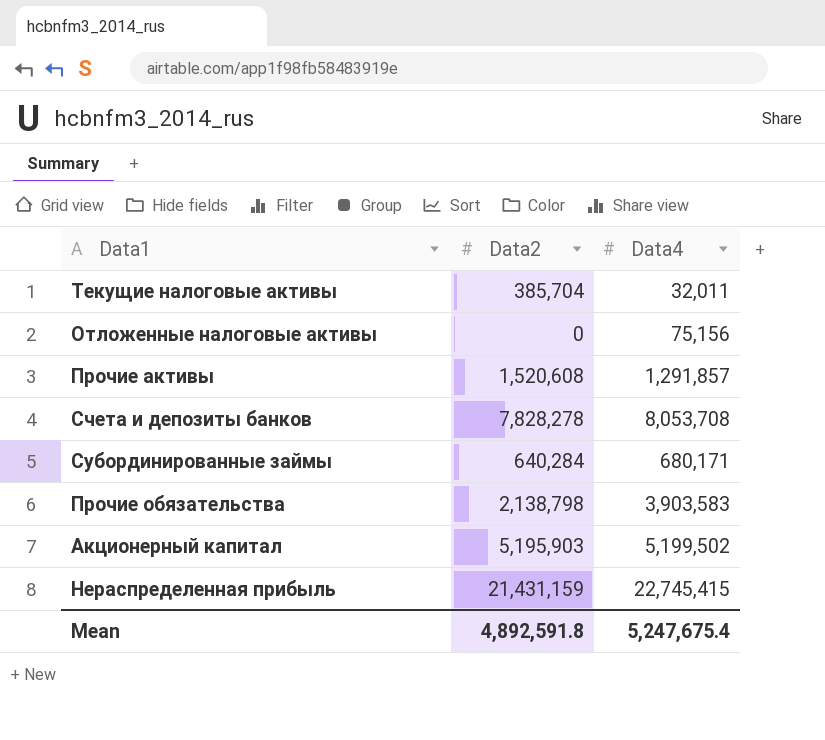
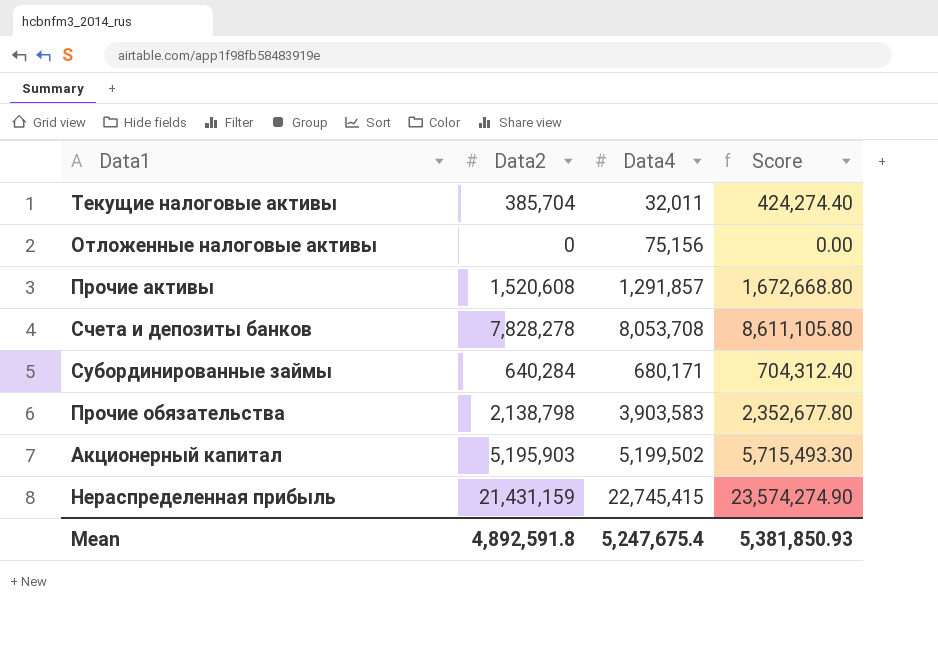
column Score | formula: none -> [Data2] * 1.1

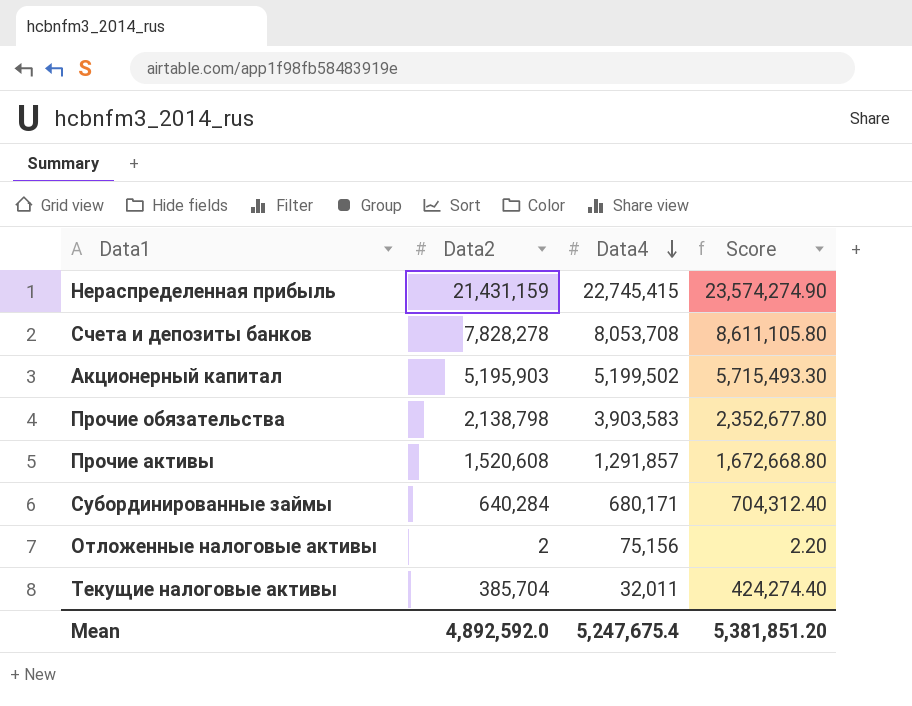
row order: none -> Data4 descending
Отложенные налоговые активы | Data2: 0 -> 2
Отложенные налоговые активы | Score: 0.00 -> 2.20
Mean | Data2: 4,892,591.8 -> 4,892,592.0
Mean | Score: 5,381,850.93 -> 5,381,851.20

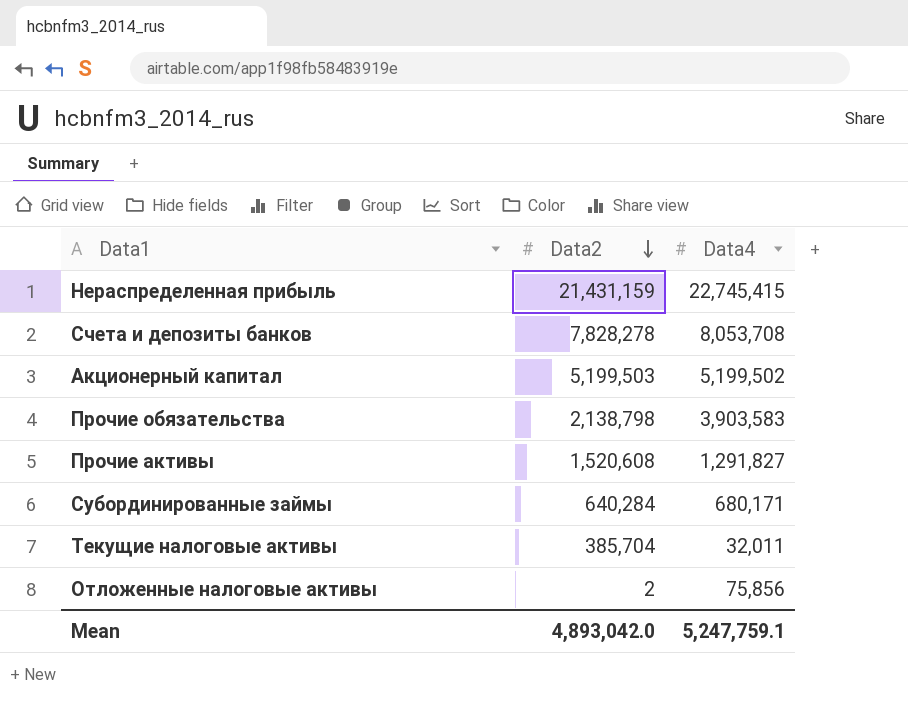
row order: Data4 descending -> Data2 descending
column Score | formula: [Data2] * 1.1 -> none
Акционерный капитал | Data2: 5,195,903 -> 5,199,503
Прочие активы | Data4: 1,291,857 -> 1,291,827
Отложенные налоговые активы | Data4: 75,156 -> 75,856
Mean | Data2: 4,892,592.0 -> 4,893,042.0
Mean | Data4: 5,247,675.4 -> 5,247,759.1

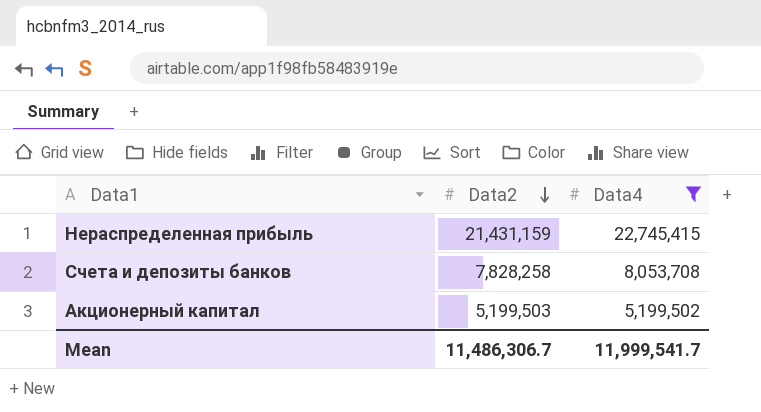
filter: none -> Data4 >= 5,199,502
Счета и депозиты банков | Data2: 7,828,278 -> 7,828,258
Mean | Data2: 4,893,042.0 -> 11,486,306.7
Mean | Data4: 5,247,759.1 -> 11,999,541.7

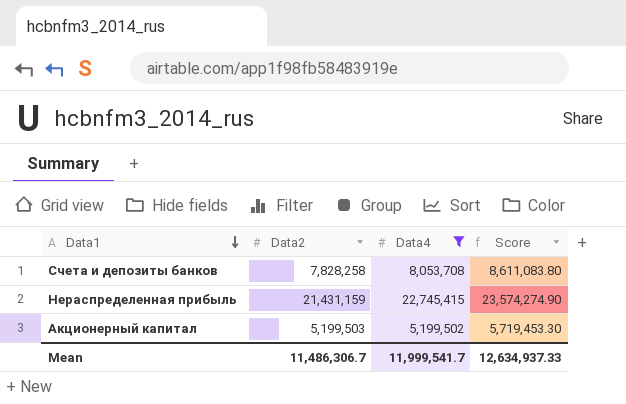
row order: Data2 descending -> Data1 descending
column Score | formula: none -> [Data2] * 1.1

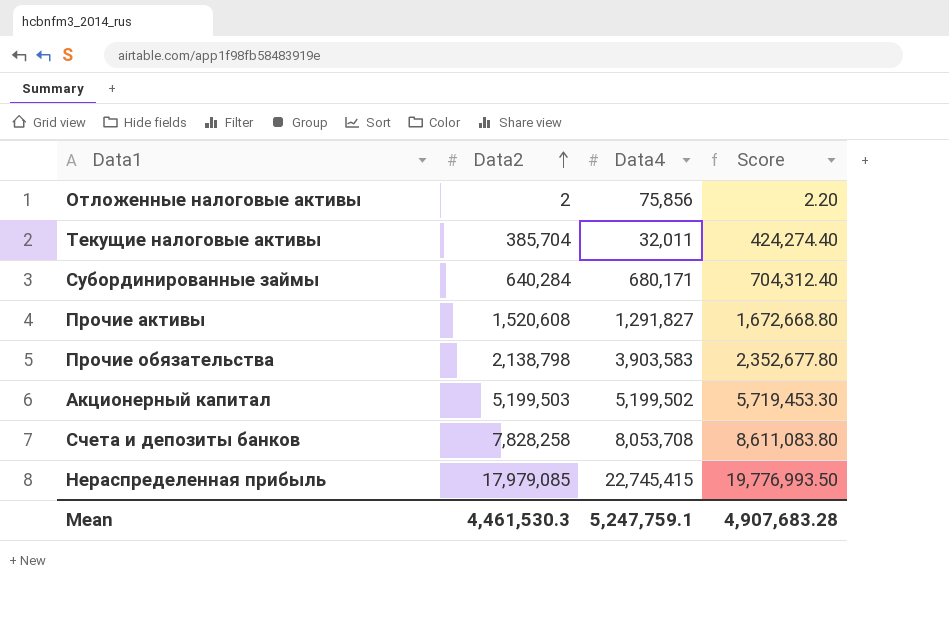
filter: Data4 >= 5,199,502 -> none
row order: Data1 descending -> Data2 ascending
Нераспределенная прибыль | Data2: 21,431,159 -> 17,979,085
Нераспределенная прибыль | Score: 23,574,274.90 -> 19,776,993.50
Mean | Data2: 11,486,306.7 -> 4,461,530.3
Mean | Data4: 11,999,541.7 -> 5,247,759.1
Mean | Score: 12,634,937.33 -> 4,907,683.28

